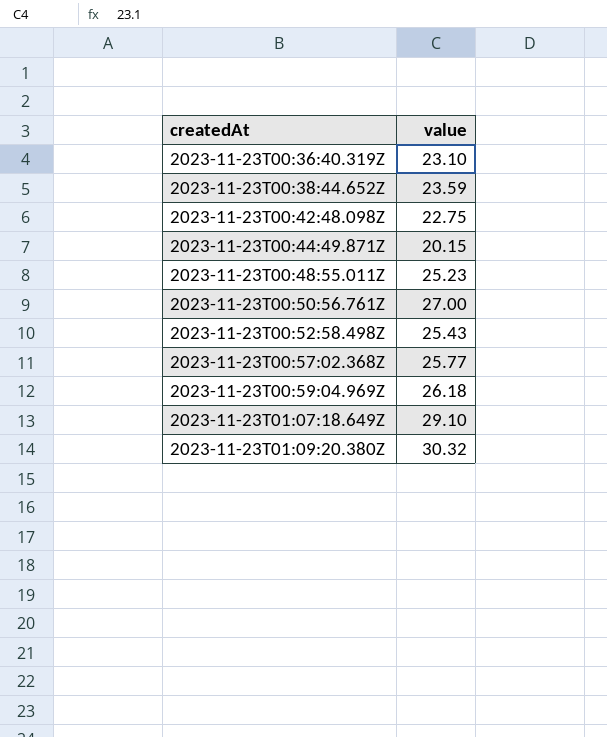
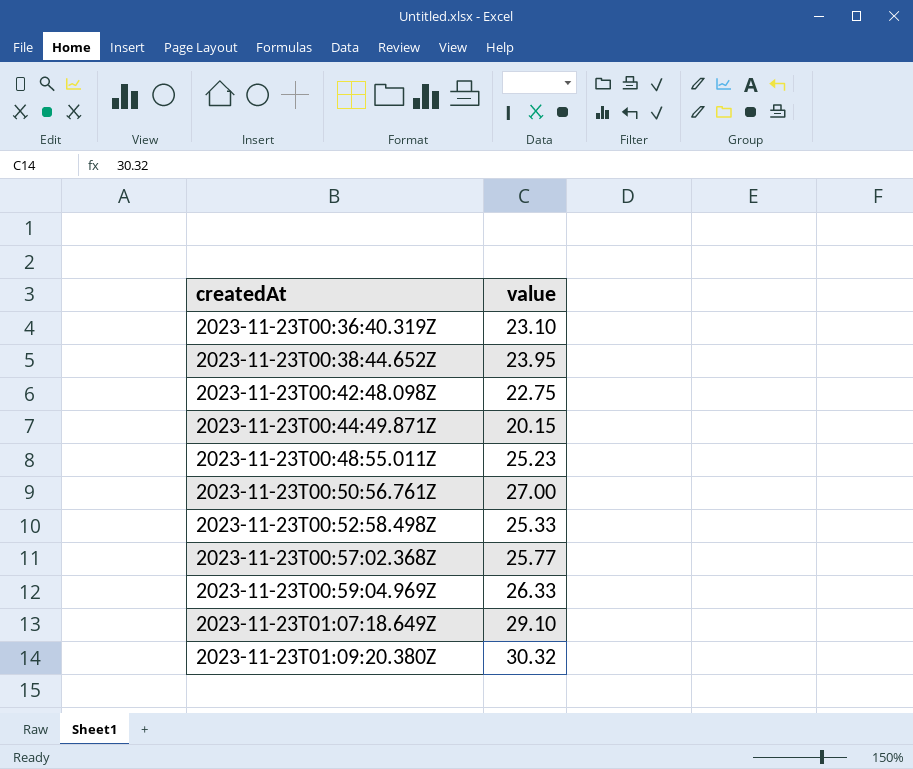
2023-11-23T00:38:44.652Z | value: 23.59 -> 23.95
2023-11-23T00:52:58.498Z | value: 25.43 -> 25.33
2023-11-23T00:59:04.969Z | value: 26.18 -> 26.33

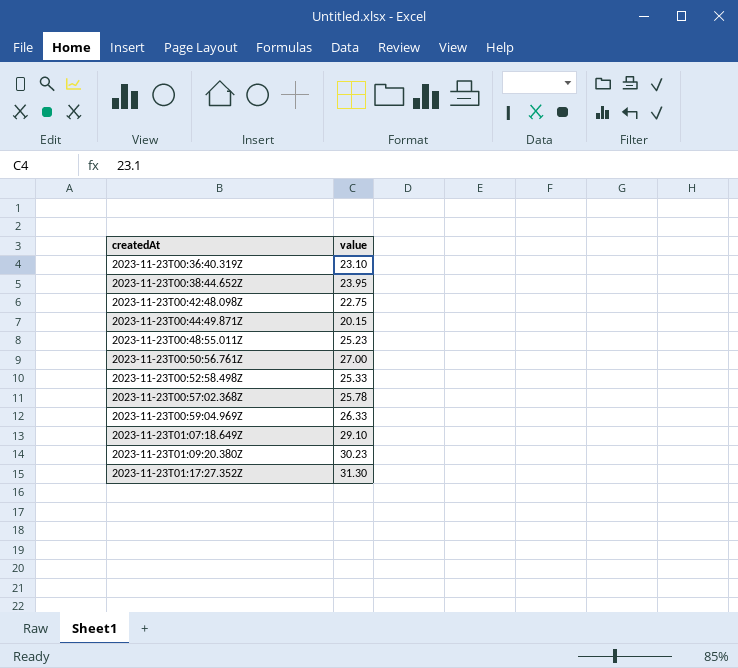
2023-11-23T00:57:02.368Z | value: 25.77 -> 25.78
2023-11-23T01:09:20.380Z | value: 30.32 -> 30.23
row 2023-11-23T01:17:27.352Z: none -> 31.30

